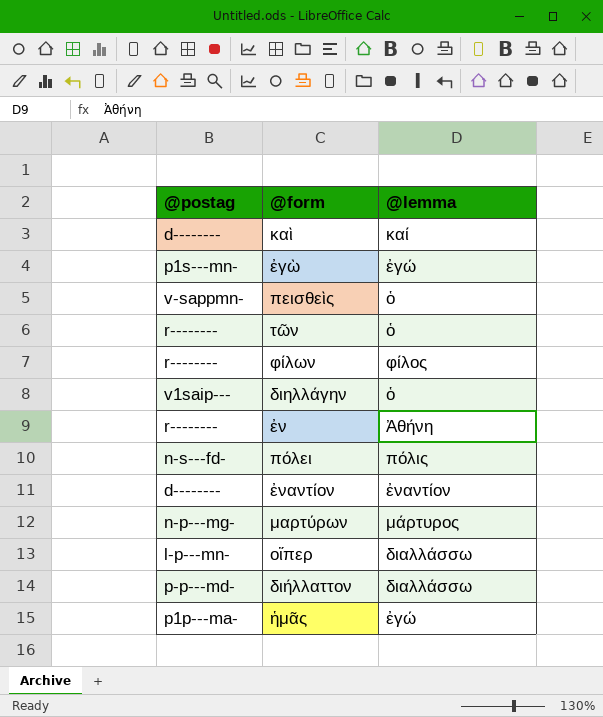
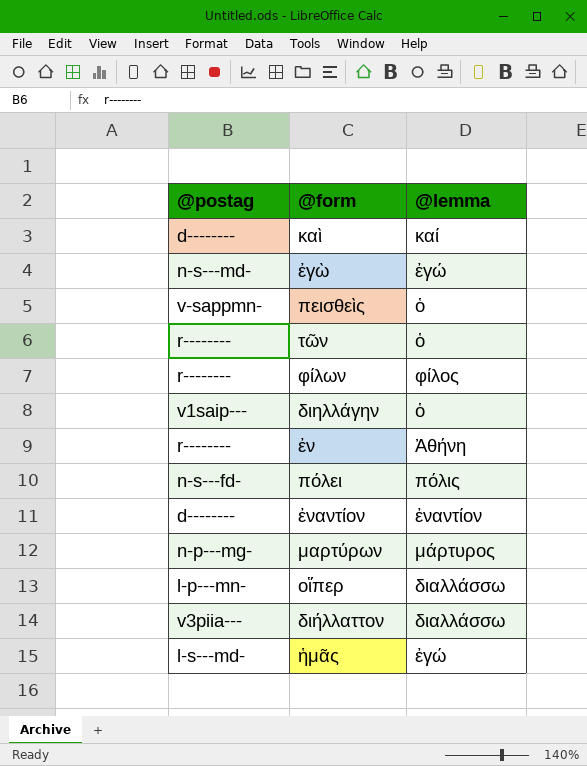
ἐγὼ | @postag: p1s---mn- -> n-s---md-
διήλλαττον | @postag: p-p---md- -> v3piia---
ἡμᾶς | @postag: p1p---ma- -> l-s---md-

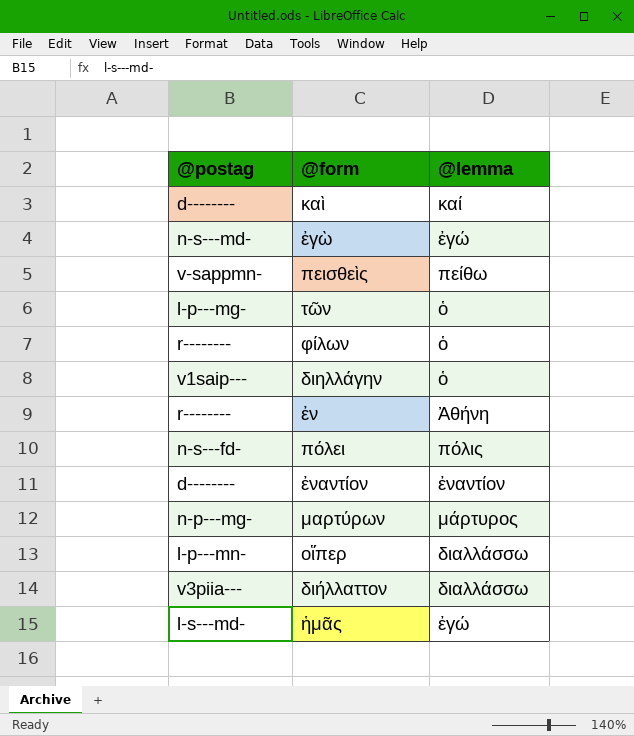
πεισθεὶς | @lemma: ὁ -> πείθω
τῶν | @postag: r-------- -> l-p---mg-
φίλων | @lemma: φίλος -> ὁ

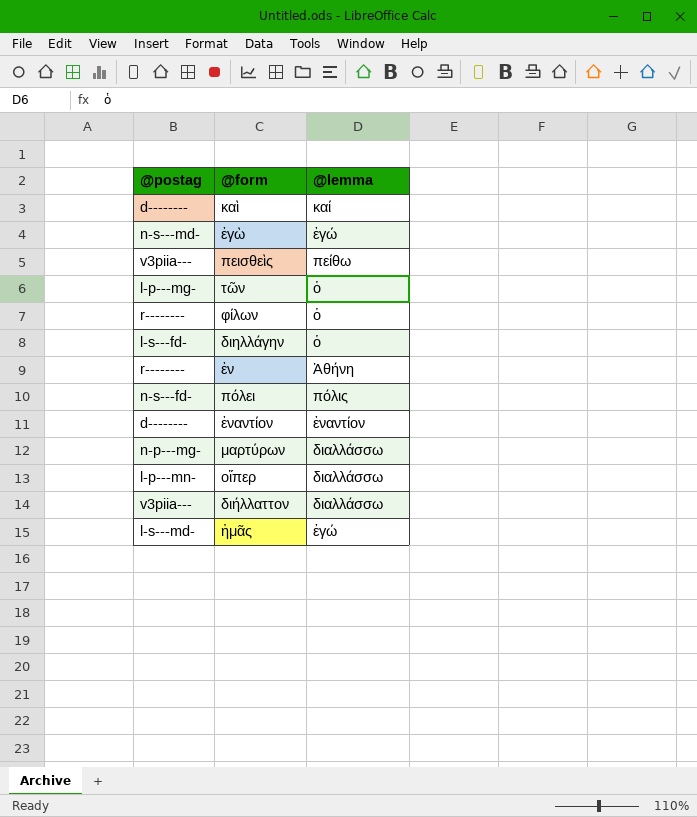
πεισθεὶς | @postag: v-sappmn- -> v3piia---
διηλλάγην | @postag: v1saip--- -> l-s---fd-
μαρτύρων | @lemma: μάρτυρος -> διαλλάσσω

